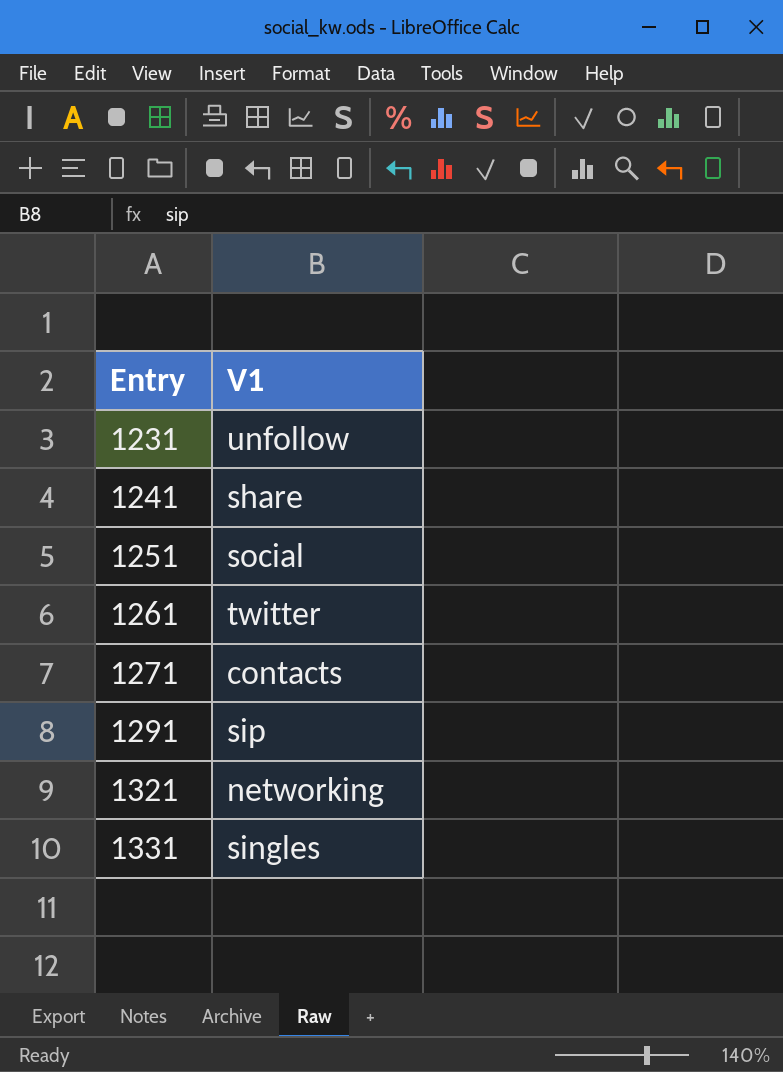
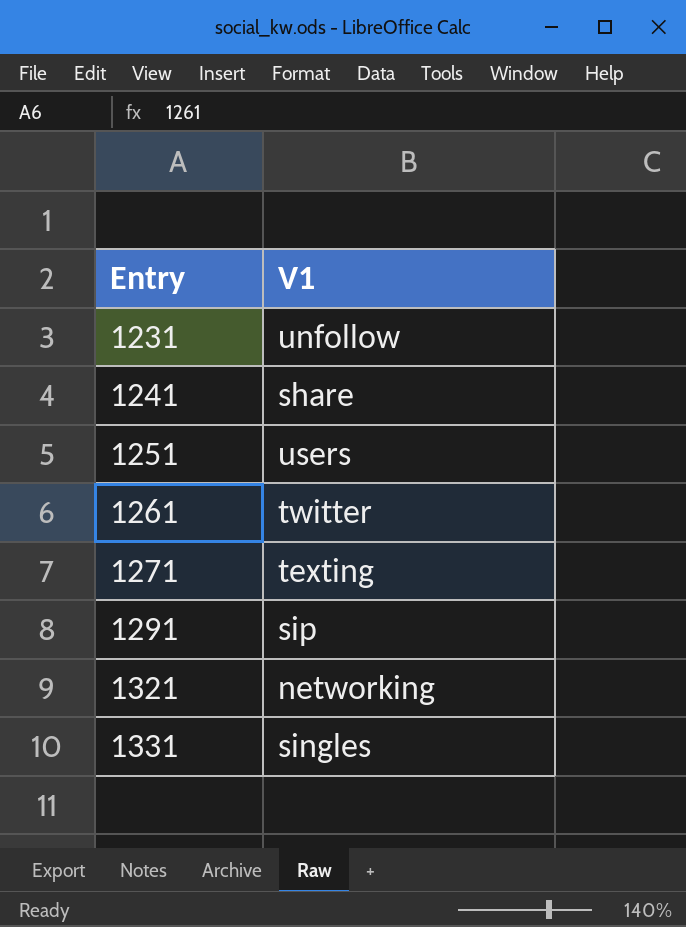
1251 | V1: social -> users
1271 | V1: contacts -> texting

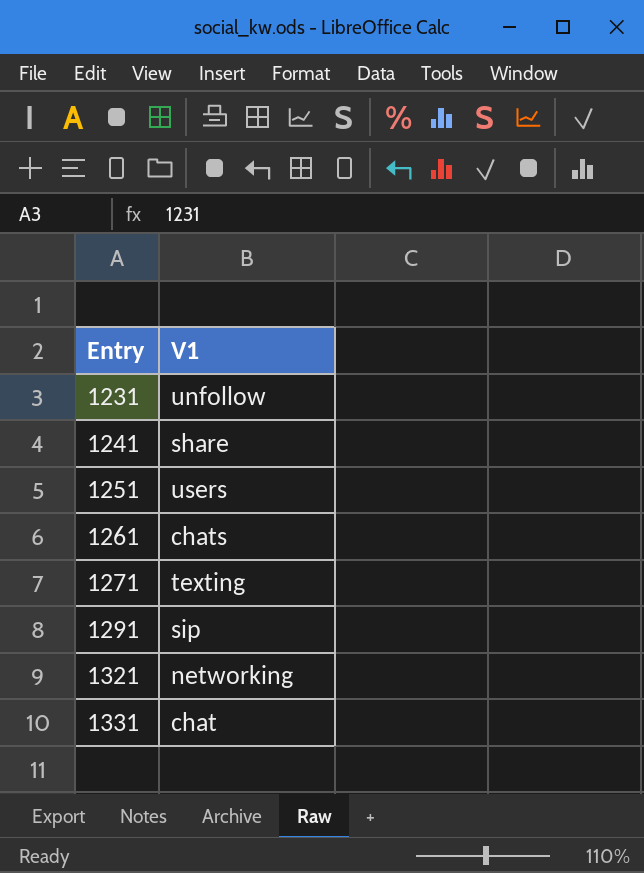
1261 | V1: twitter -> chats
1331 | V1: singles -> chat

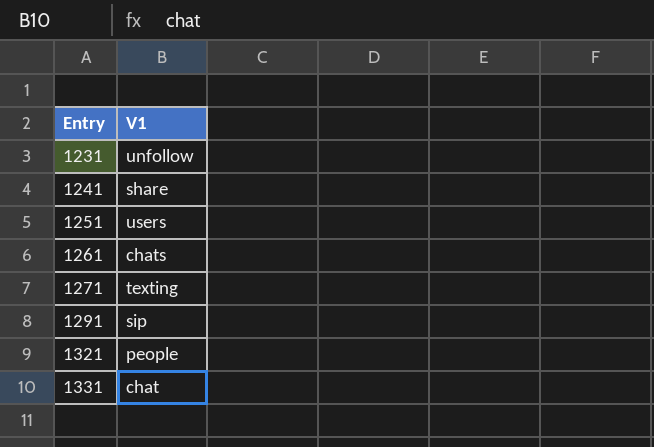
1321 | V1: networking -> people

